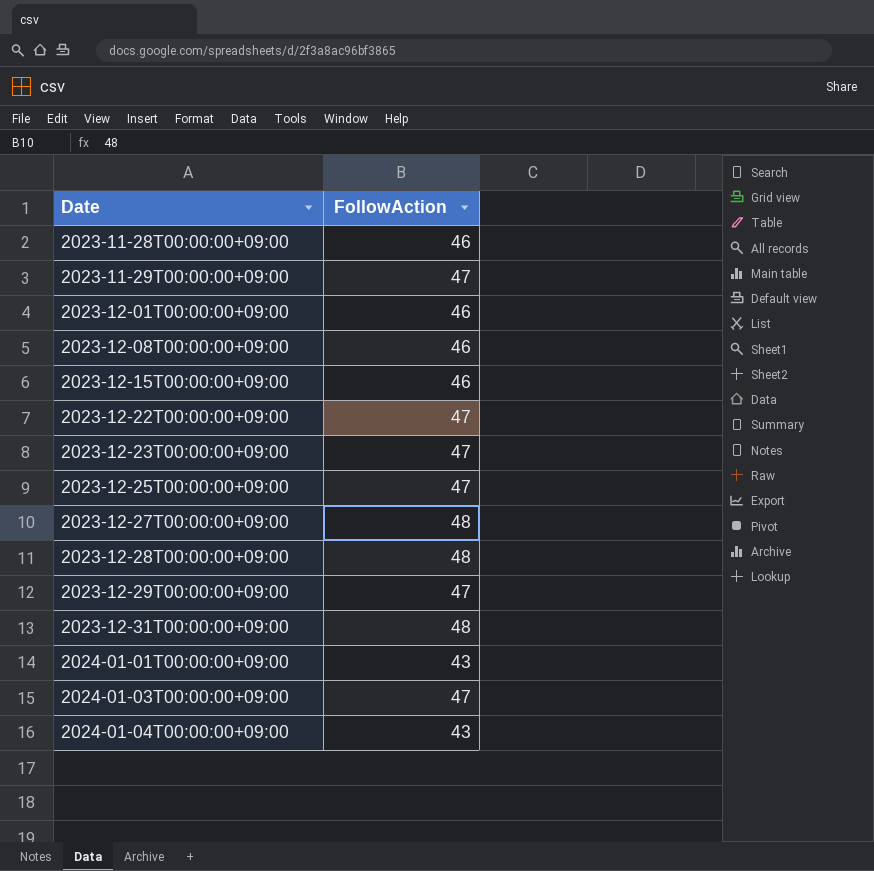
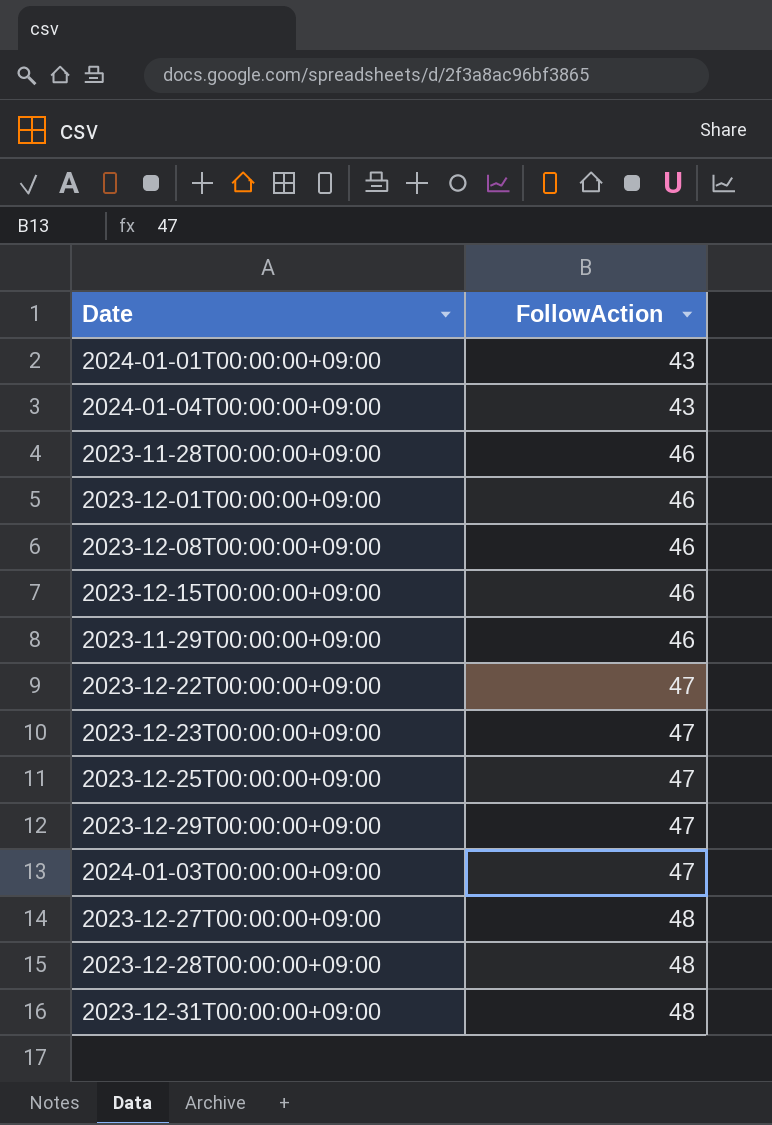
row order: Date ascending -> FollowAction ascending
2023-11-29T00:00:00+09:00 | FollowAction: 47 -> 46

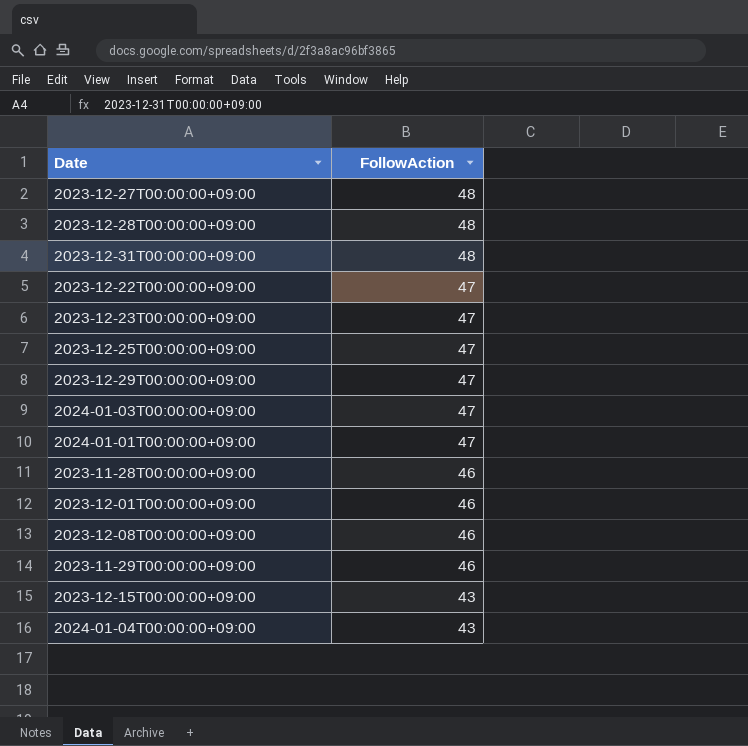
row order: FollowAction ascending -> FollowAction descending
2024-01-01T00:00:00+09:00 | FollowAction: 43 -> 47
2023-12-15T00:00:00+09:00 | FollowAction: 46 -> 43

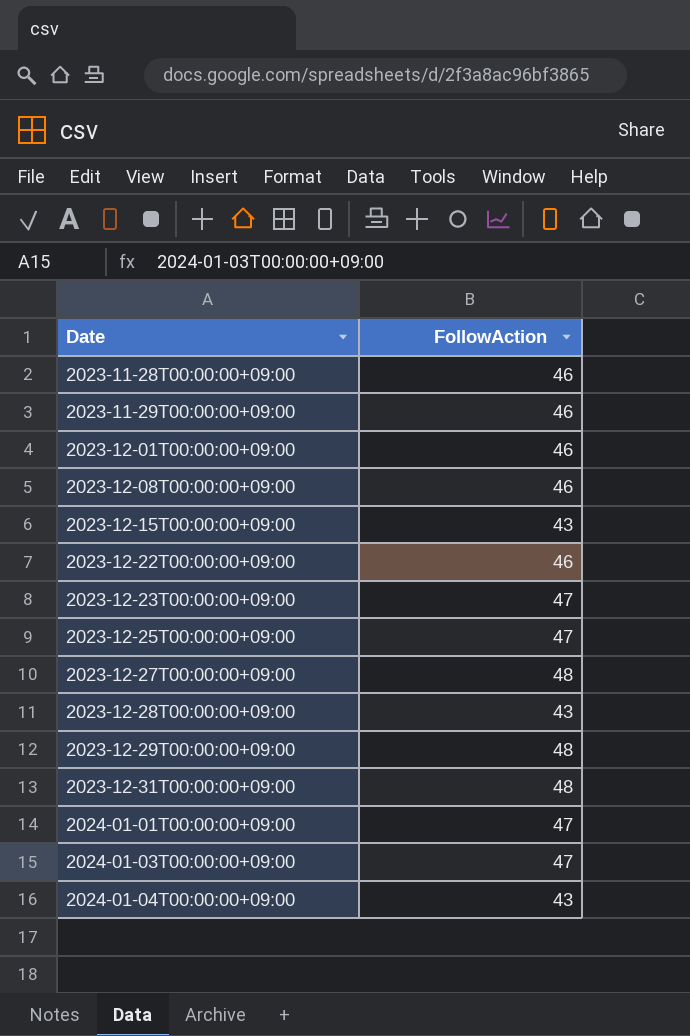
row order: FollowAction descending -> Date ascending
2023-12-22T00:00:00+09:00 | FollowAction: 47 -> 46
2023-12-28T00:00:00+09:00 | FollowAction: 48 -> 43
2023-12-29T00:00:00+09:00 | FollowAction: 47 -> 48

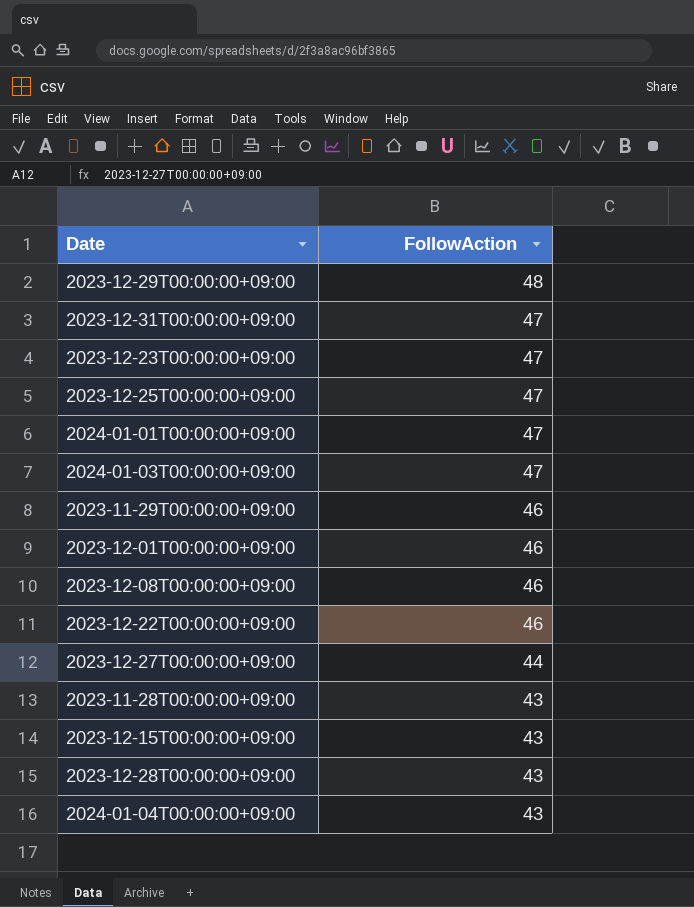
row order: Date ascending -> FollowAction descending
2023-12-31T00:00:00+09:00 | FollowAction: 48 -> 47
2023-12-27T00:00:00+09:00 | FollowAction: 48 -> 44
2023-11-28T00:00:00+09:00 | FollowAction: 46 -> 43

